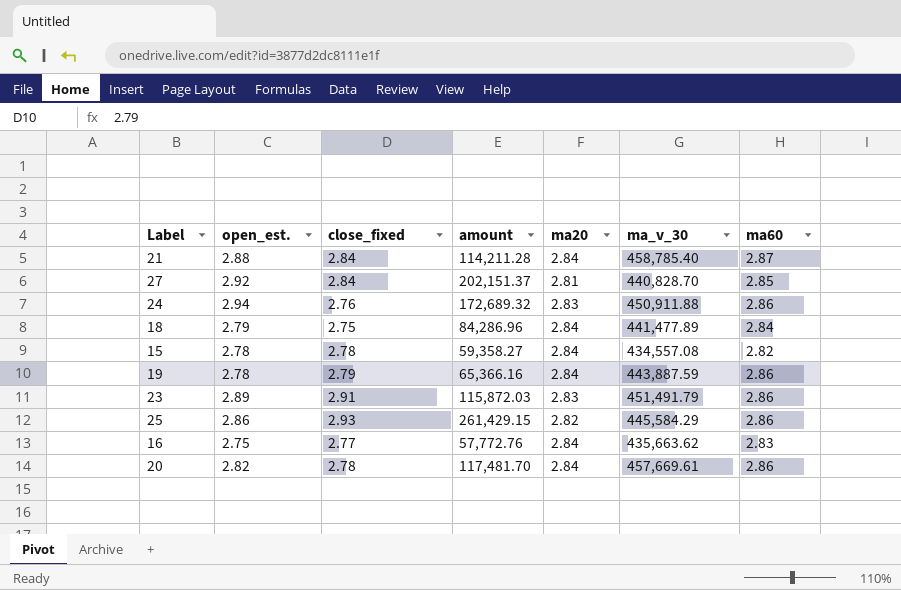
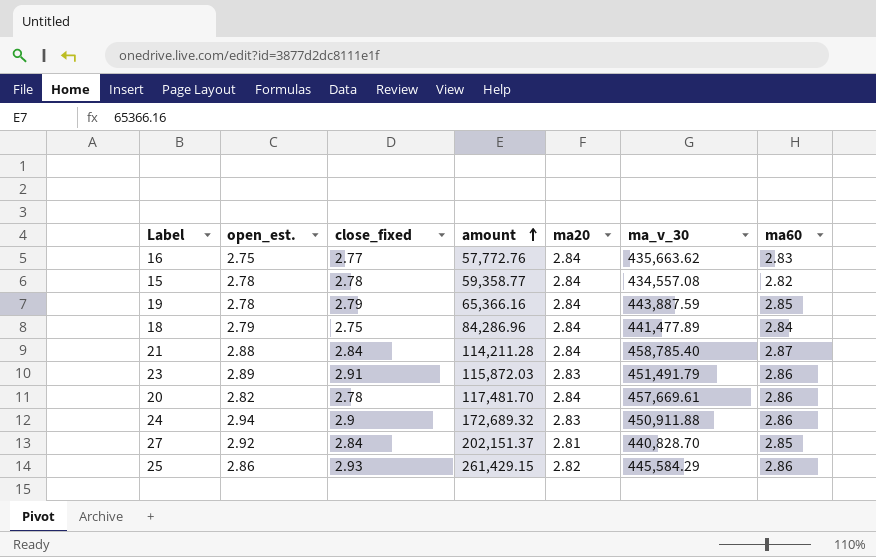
row order: none -> amount ascending
15 | amount: 59,358.27 -> 59,358.77
19 | ma60: 2.86 -> 2.85
24 | close_fixed: 2.76 -> 2.9

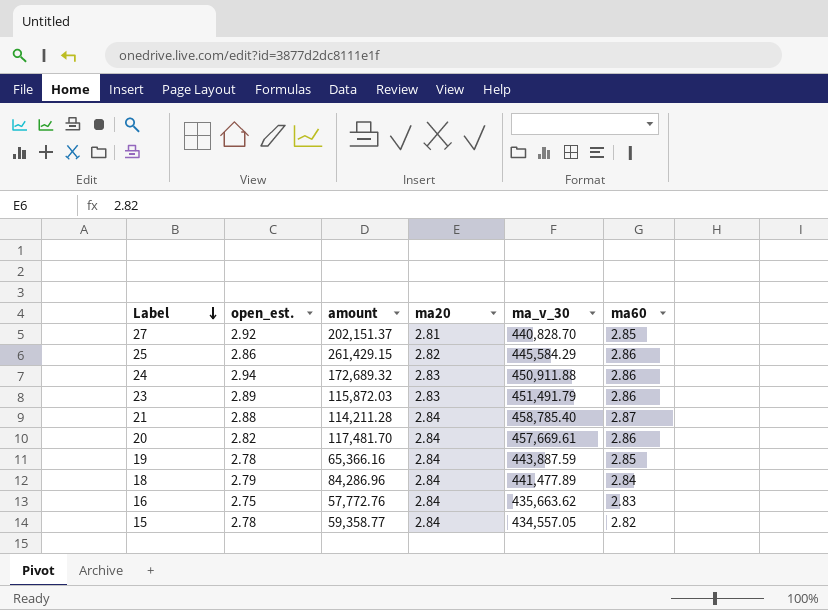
row order: amount ascending -> Label descending
column close_fixed | position: 3 -> none
15 | ma_v_30: 434,557.08 -> 434,557.05

